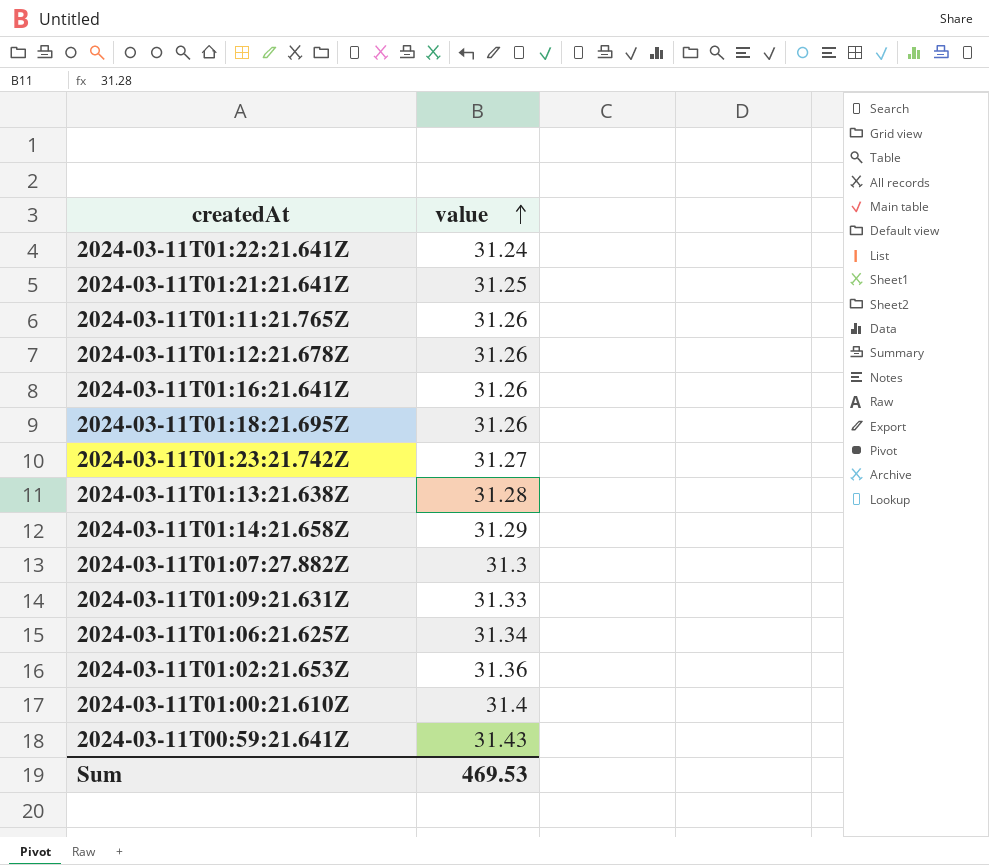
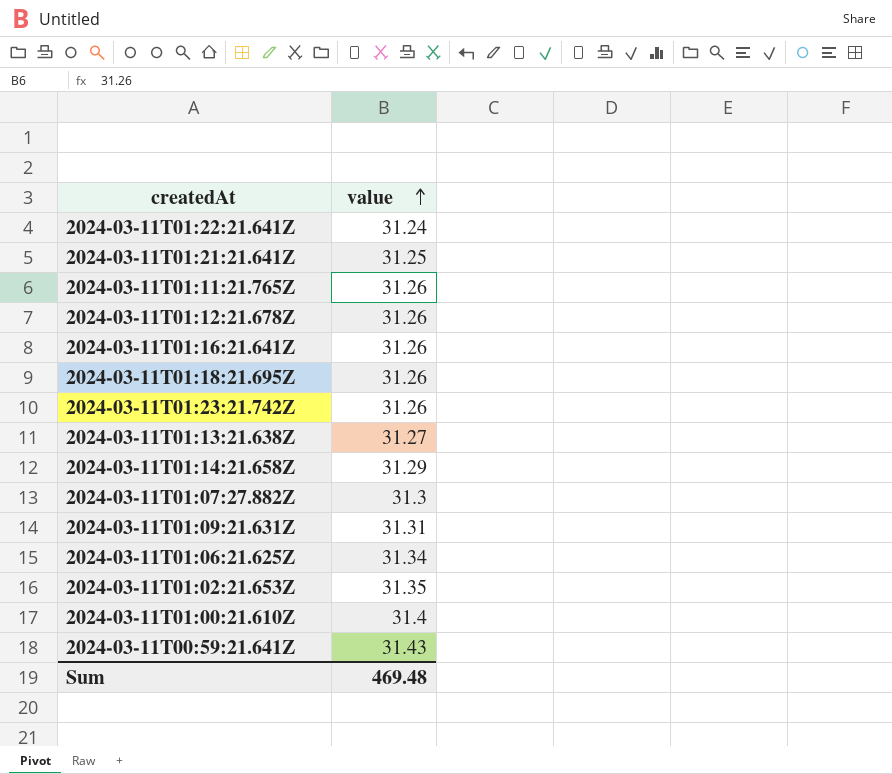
2024-03-11T01:23:21.742Z | value: 31.27 -> 31.26
2024-03-11T01:13:21.638Z | value: 31.28 -> 31.27
2024-03-11T01:09:21.631Z | value: 31.33 -> 31.31
2024-03-11T01:02:21.653Z | value: 31.36 -> 31.35
Sum | value: 469.53 -> 469.48

